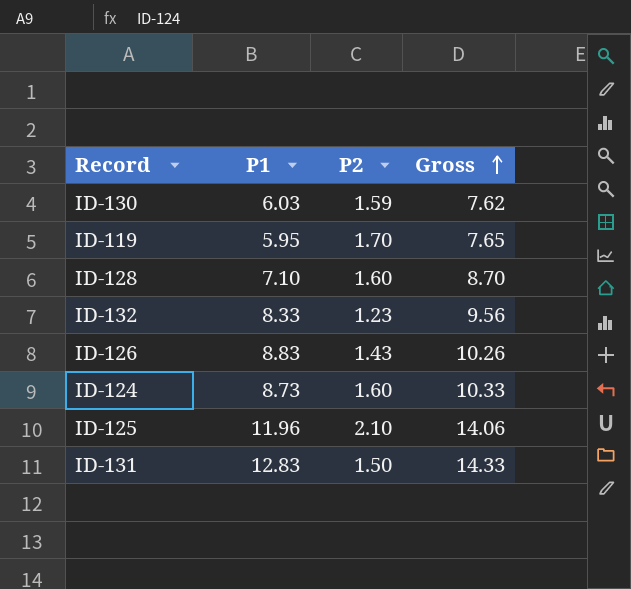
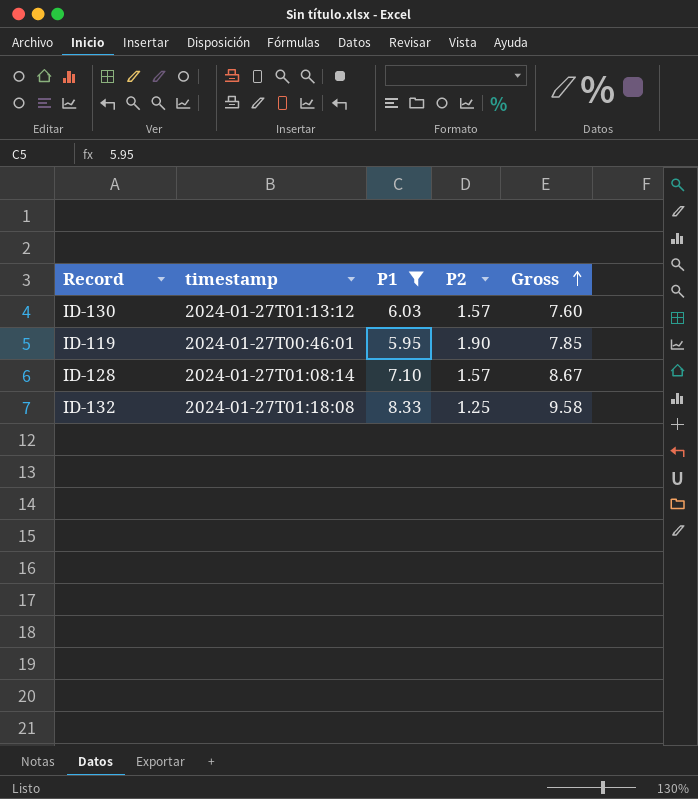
filter: none -> P1 <= 8.33
column timestamp | position: none -> 2
ID-130 | P2: 1.59 -> 1.57
ID-130 | Gross: 7.62 -> 7.60
ID-119 | P2: 1.70 -> 1.90
ID-119 | Gross: 7.65 -> 7.85
ID-128 | P2: 1.60 -> 1.57
ID-128 | Gross: 8.70 -> 8.67
ID-132 | P2: 1.23 -> 1.25
ID-132 | Gross: 9.56 -> 9.58

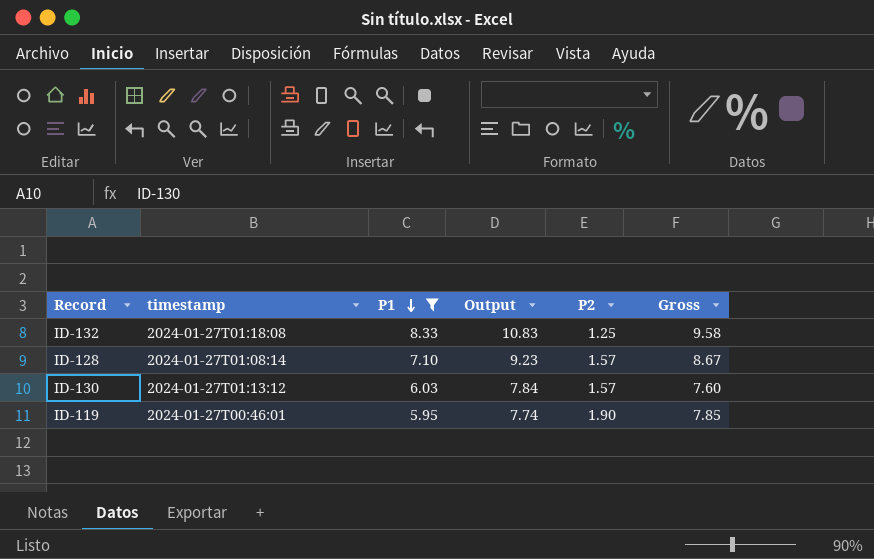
row order: Gross ascending -> P1 descending
column Output | formula: none -> [P1] * 1.3

